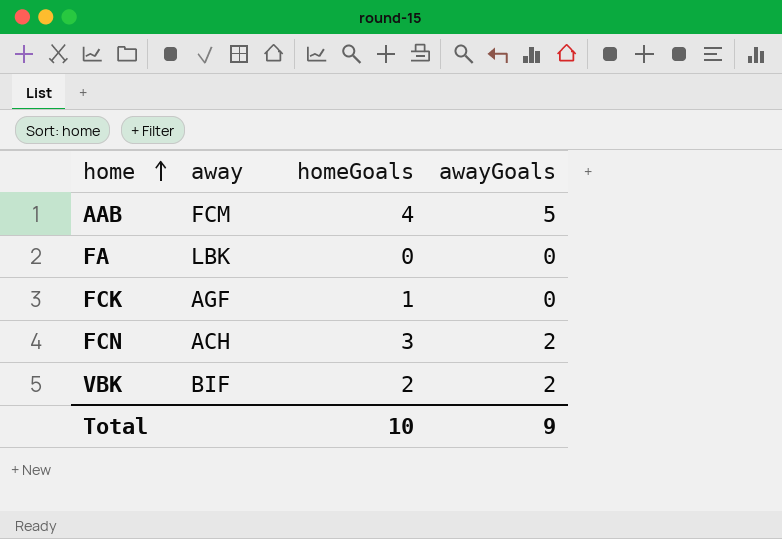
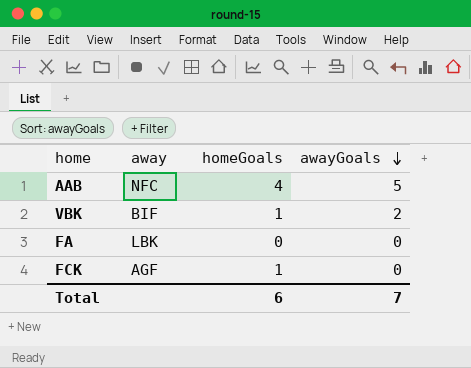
row order: home ascending -> awayGoals descending
row FCN: ACH | 3 | 2 -> none
AAB | away: FCM -> NFC
VBK | homeGoals: 2 -> 1
Total | homeGoals: 10 -> 6
Total | awayGoals: 9 -> 7

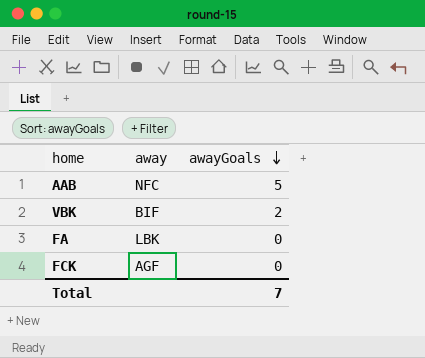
column homeGoals | position: 3 -> none

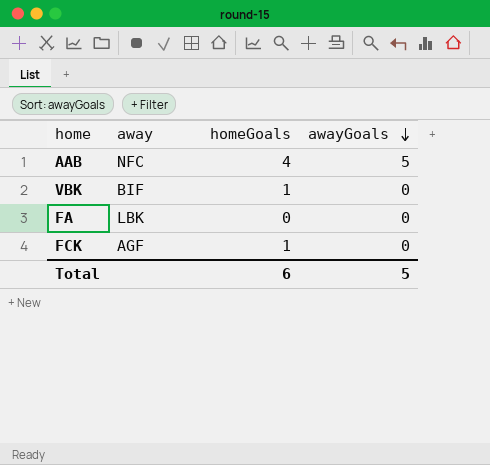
column homeGoals | position: none -> 3
VBK | awayGoals: 2 -> 0
Total | awayGoals: 7 -> 5

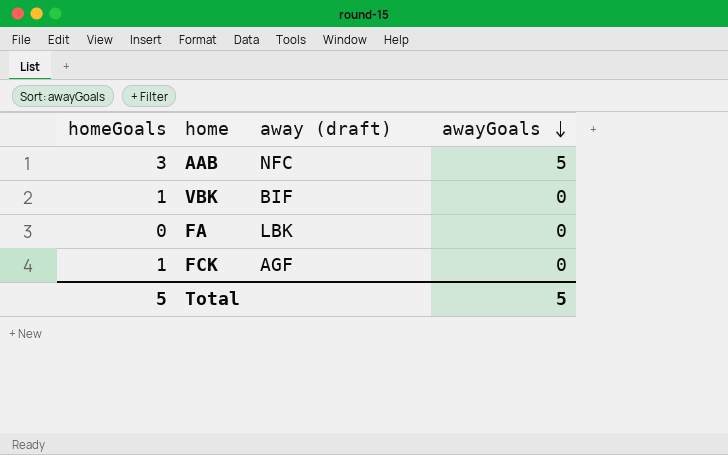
column homeGoals | position: 3 -> 1
column name: away -> away (draft)
AAB | homeGoals: 4 -> 3
Total | homeGoals: 6 -> 5

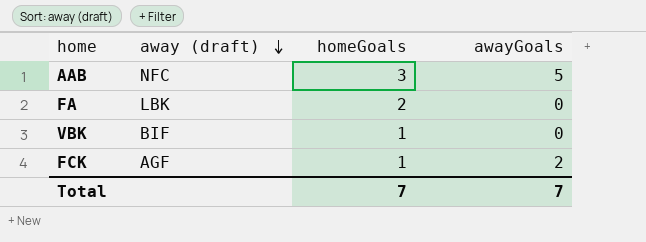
row order: awayGoals descending -> away (draft) descending
column homeGoals | position: 1 -> 3
FA | homeGoals: 0 -> 2
FCK | awayGoals: 0 -> 2
Total | homeGoals: 5 -> 7
Total | awayGoals: 5 -> 7

